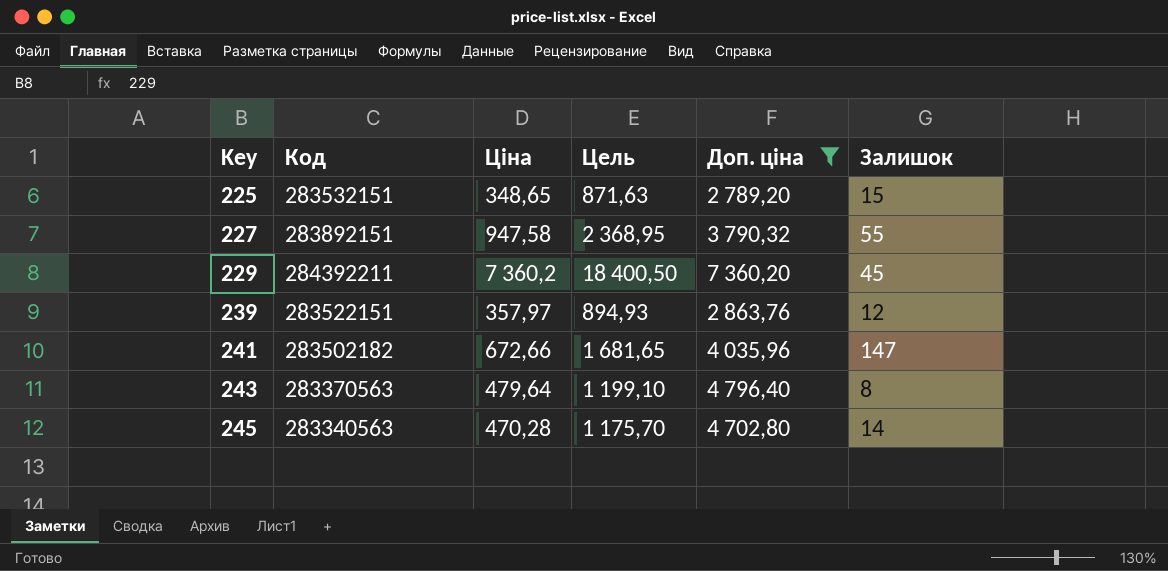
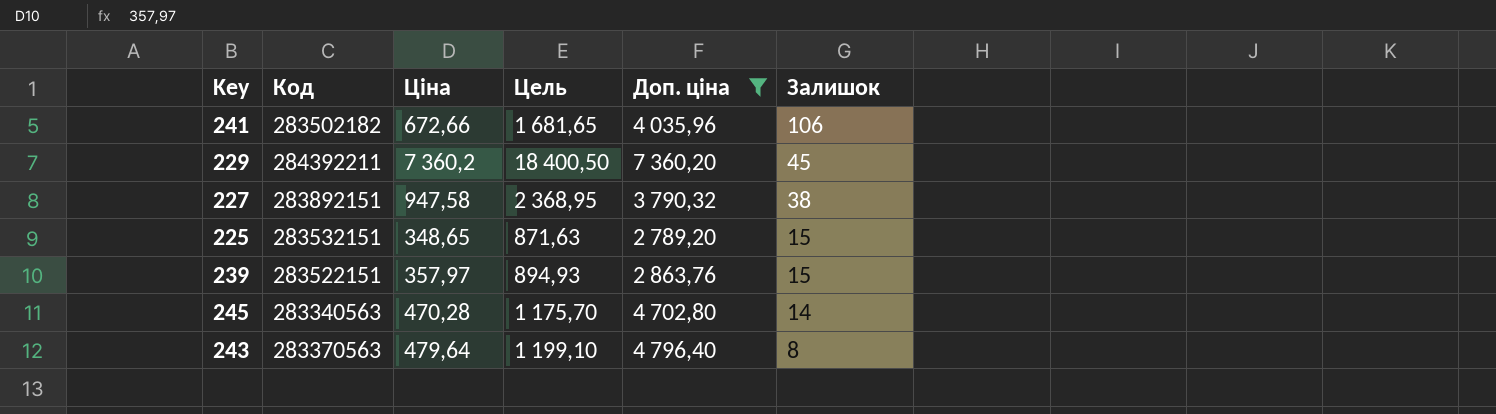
row order: Key ascending -> Залишок descending
241 | Залишок: 147 -> 106
227 | Залишок: 55 -> 38
239 | Залишок: 12 -> 15

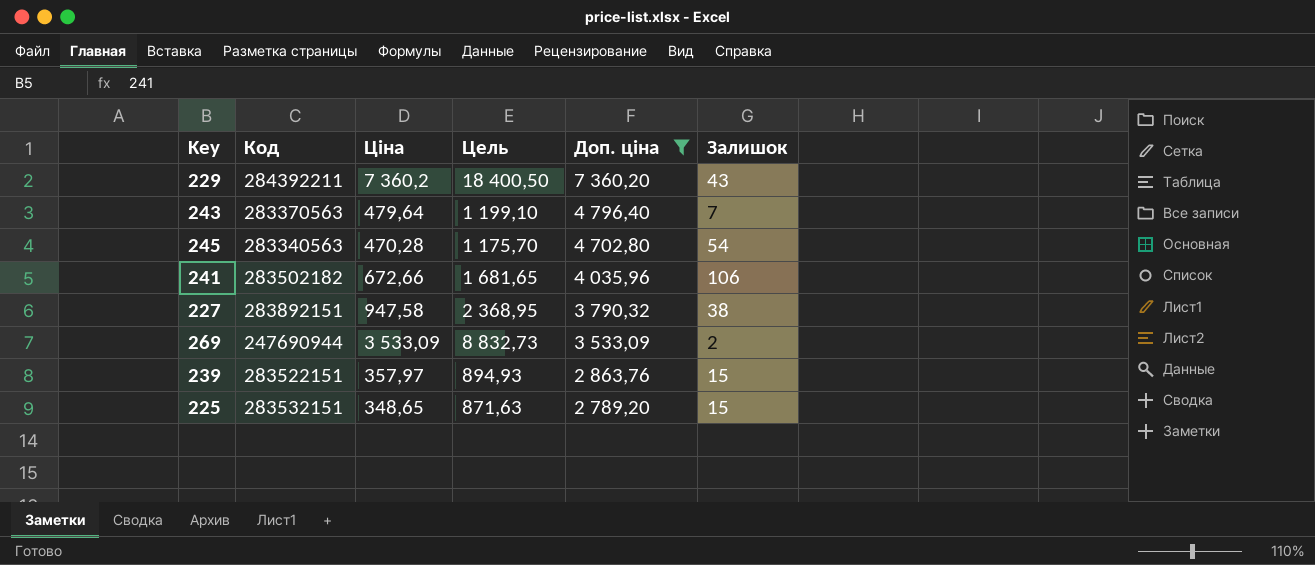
row order: Залишок descending -> Доп. ціна descending
229 | Залишок: 45 -> 43
243 | Залишок: 8 -> 7
245 | Залишок: 14 -> 54
row 269: none -> 247690944 | 3 533,09 | 8 832,73 | 3 533,09 | 2

